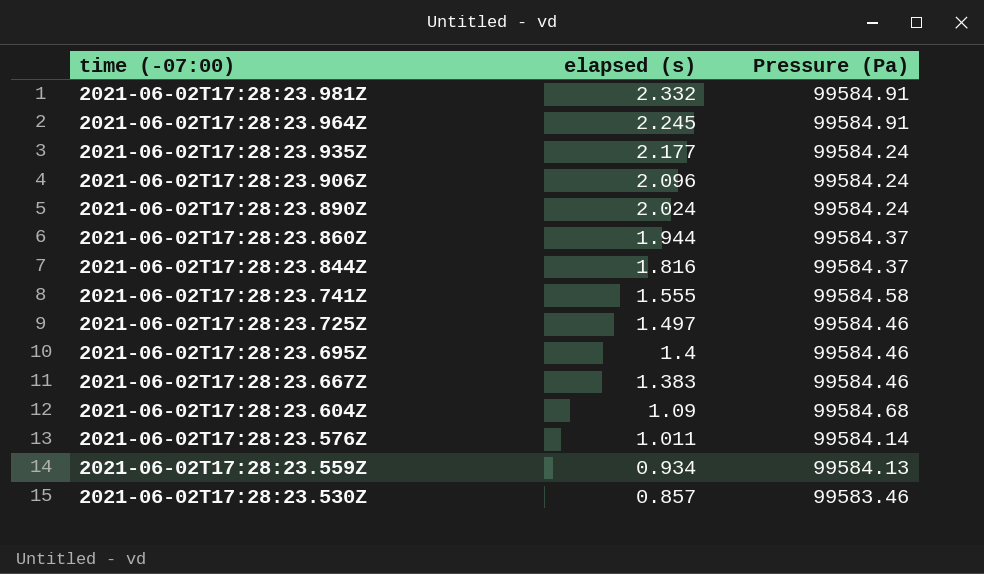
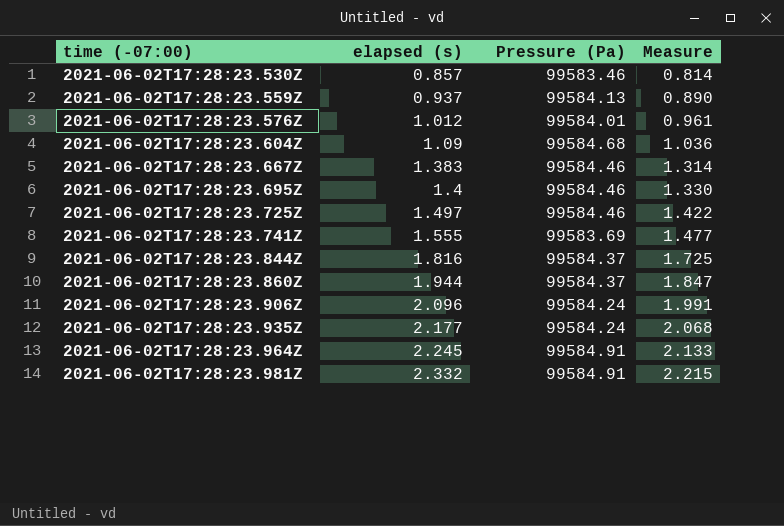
row order: time (-07:00) descending -> time (-07:00) ascending
column Measure | formula: none -> [elapsed (s)] * 0.95
row 2021-06-02T17:28:23.890Z: 2.024 | 99584.24 -> none
2021-06-02T17:28:23.559Z | elapsed (s): 0.934 -> 0.937
2021-06-02T17:28:23.576Z | elapsed (s): 1.011 -> 1.012
2021-06-02T17:28:23.576Z | Pressure (Pa): 99584.14 -> 99584.01
2021-06-02T17:28:23.741Z | Pressure (Pa): 99584.58 -> 99583.69

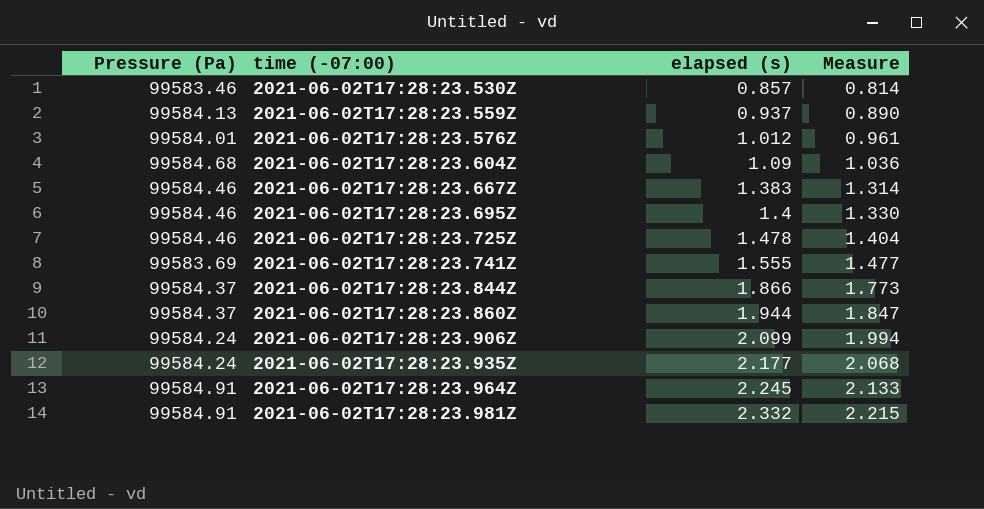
column Pressure (Pa) | position: 3 -> 1
2021-06-02T17:28:23.725Z | elapsed (s): 1.497 -> 1.478
2021-06-02T17:28:23.725Z | Measure: 1.422 -> 1.404
2021-06-02T17:28:23.844Z | elapsed (s): 1.816 -> 1.866
2021-06-02T17:28:23.844Z | Measure: 1.725 -> 1.773
2021-06-02T17:28:23.906Z | elapsed (s): 2.096 -> 2.099
2021-06-02T17:28:23.906Z | Measure: 1.991 -> 1.994

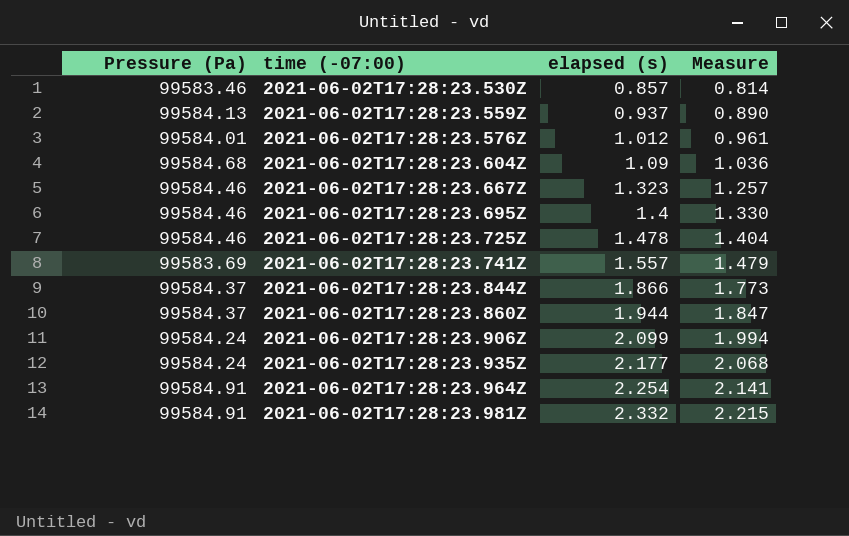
2021-06-02T17:28:23.667Z | elapsed (s): 1.383 -> 1.323
2021-06-02T17:28:23.667Z | Measure: 1.314 -> 1.257
2021-06-02T17:28:23.741Z | elapsed (s): 1.555 -> 1.557
2021-06-02T17:28:23.741Z | Measure: 1.477 -> 1.479
2021-06-02T17:28:23.964Z | elapsed (s): 2.245 -> 2.254
2021-06-02T17:28:23.964Z | Measure: 2.133 -> 2.141

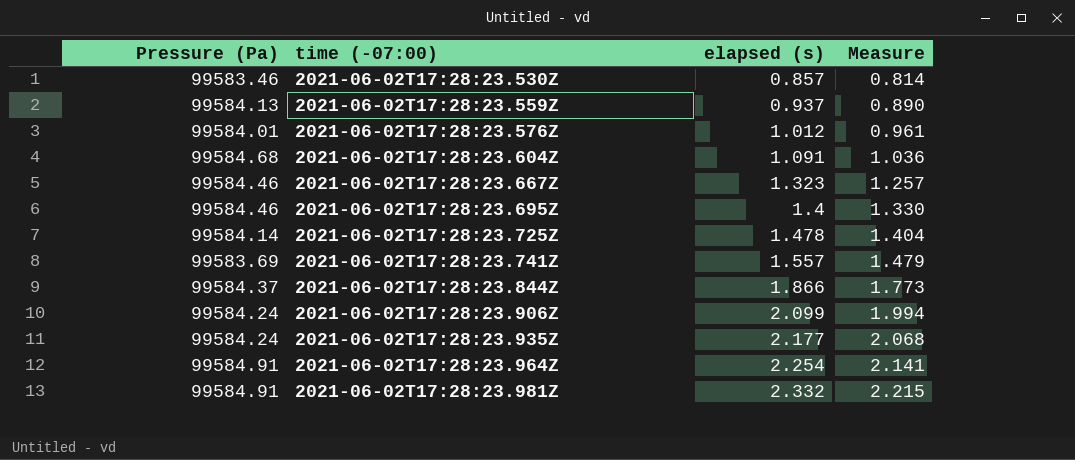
row 2021-06-02T17:28:23.860Z: 99584.37 | 1.944 | 1.847 -> none
2021-06-02T17:28:23.604Z | elapsed (s): 1.09 -> 1.091
2021-06-02T17:28:23.725Z | Pressure (Pa): 99584.46 -> 99584.14

